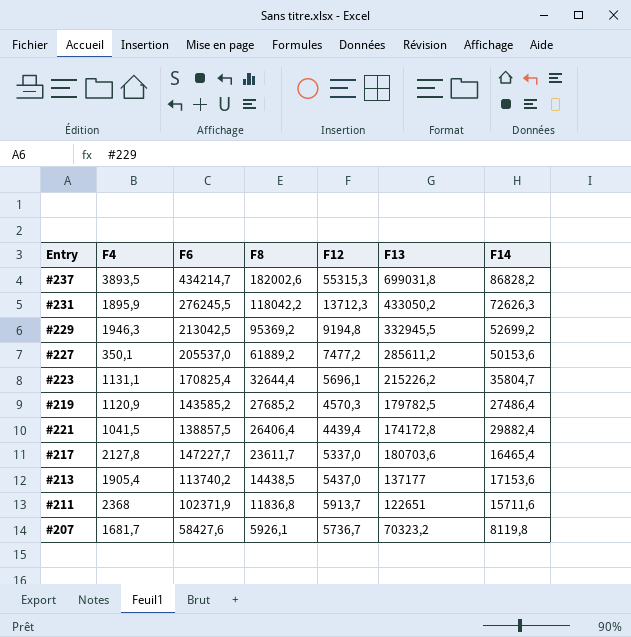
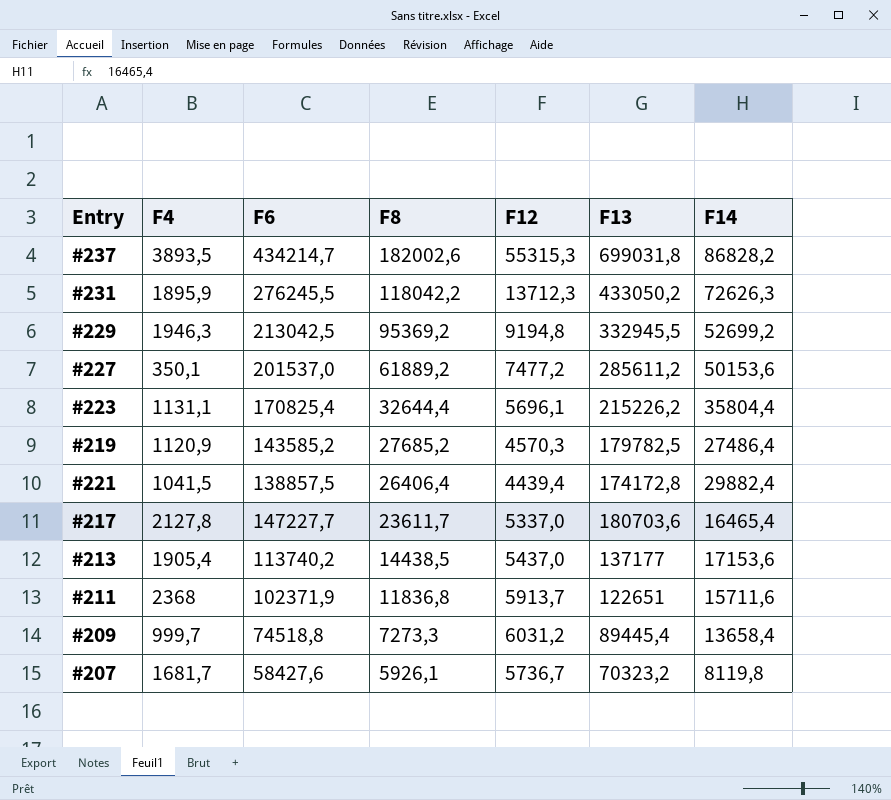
#227 | F6: 205537,0 -> 201537,0
#223 | F14: 35804,7 -> 35804,4
row #209: none -> 999,7 | 74518,8 | 7273,3 | 6031,2 | 89445,4 | 13658,4

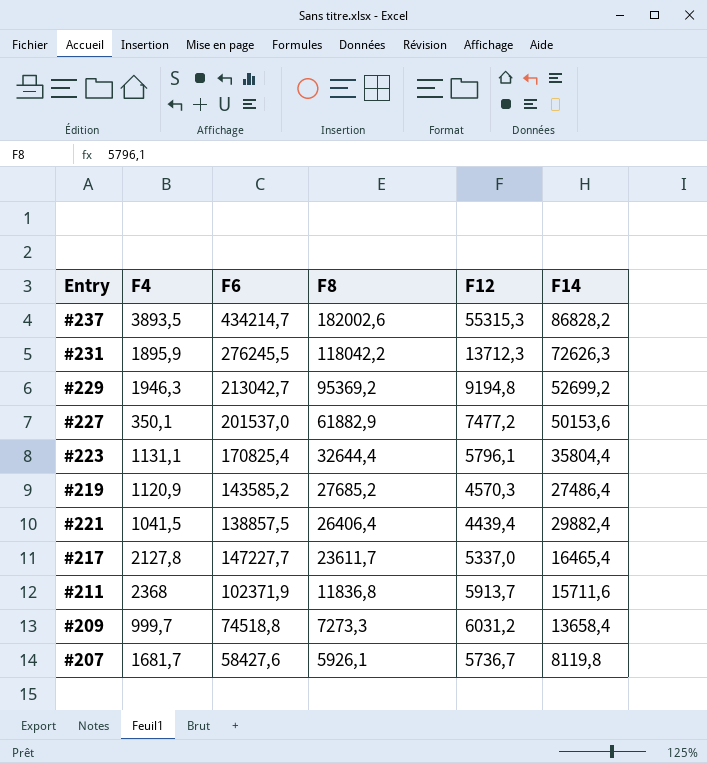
column F13 | position: 6 -> none
row #213: 1905,4 | 113740,2 | 14438,5 | 5437,0 | 137177 | 17153,6 -> none
#229 | F6: 213042,5 -> 213042,7
#227 | F8: 61889,2 -> 61882,9
#223 | F12: 5696,1 -> 5796,1

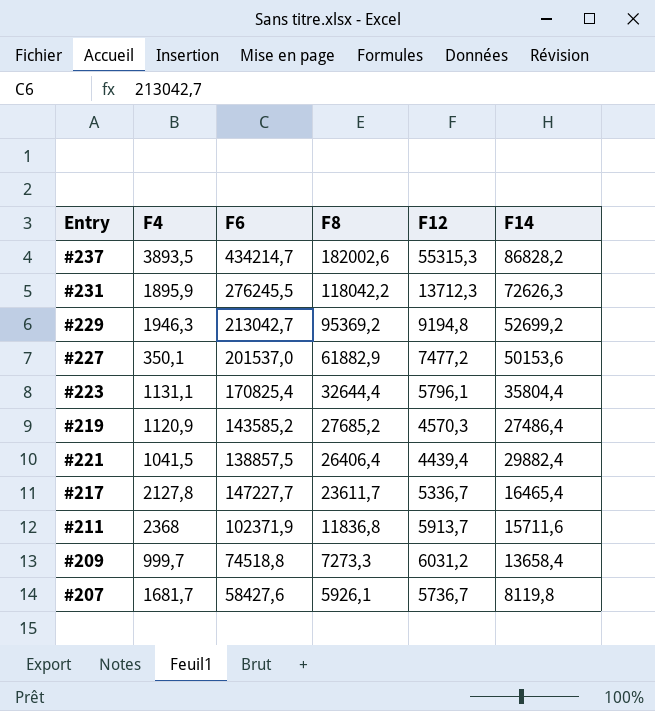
#217 | F12: 5337,0 -> 5336,7

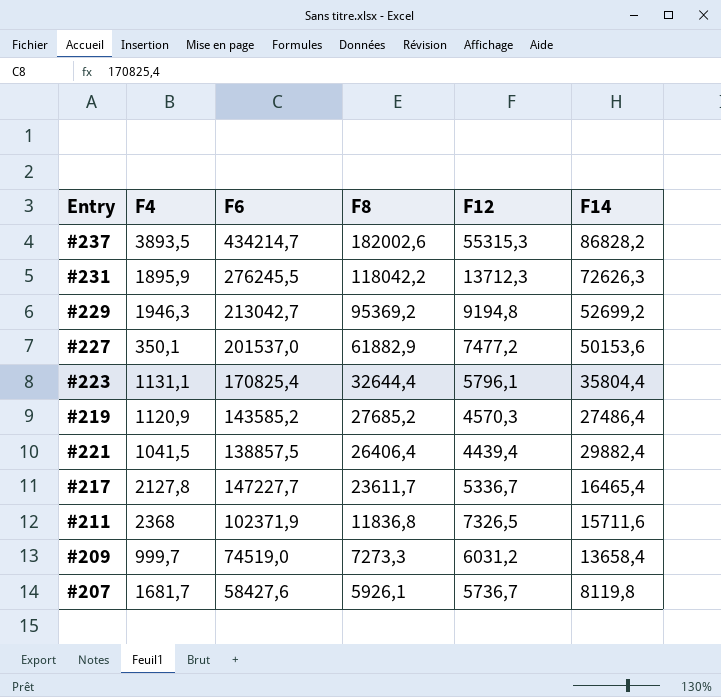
#211 | F12: 5913,7 -> 7326,5
#209 | F6: 74518,8 -> 74519,0

